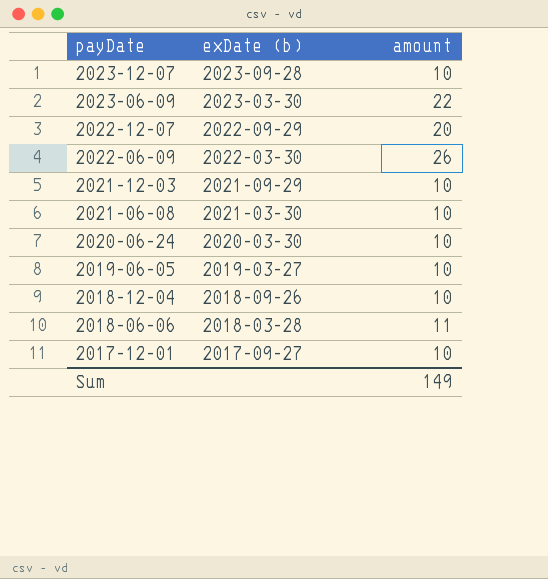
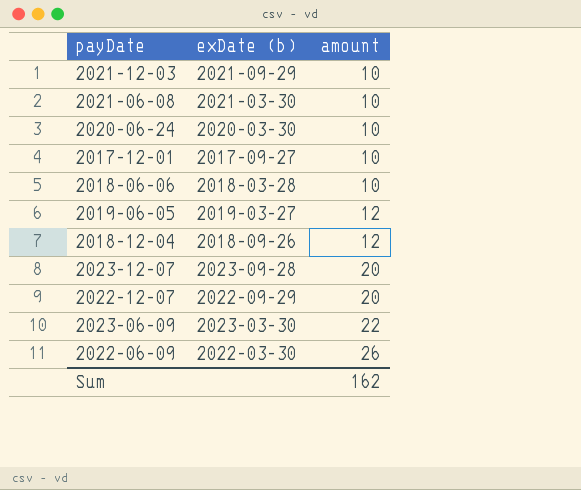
row order: payDate descending -> amount ascending
2018-06-06 | amount: 11 -> 10
2019-06-05 | amount: 10 -> 12
2018-12-04 | amount: 10 -> 12
2023-12-07 | amount: 10 -> 20
Sum | amount: 149 -> 162

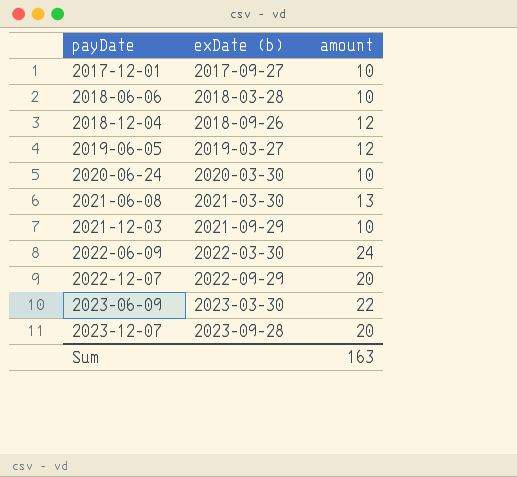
row order: amount ascending -> payDate ascending
2021-06-08 | amount: 10 -> 13
2022-06-09 | amount: 26 -> 24
Sum | amount: 162 -> 163

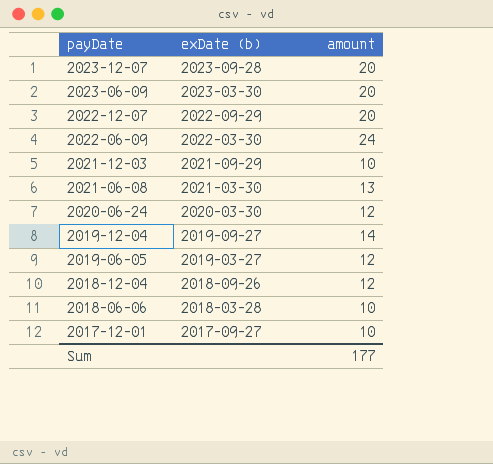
row order: payDate ascending -> payDate descending
2023-06-09 | amount: 22 -> 20
2020-06-24 | amount: 10 -> 12
row 2019-12-04: none -> 2019-09-27 | 14
Sum | amount: 163 -> 177

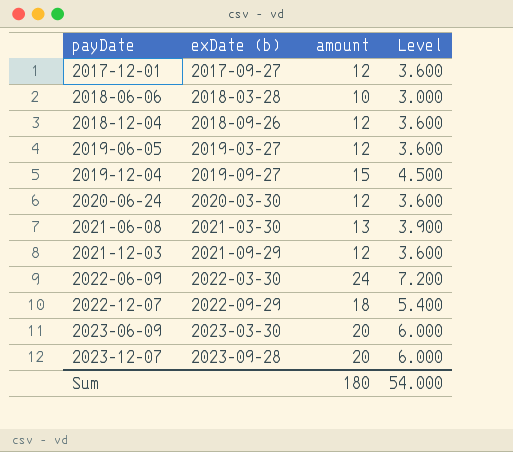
row order: payDate descending -> payDate ascending
column Level | formula: none -> [amount] * 0.3
2017-12-01 | amount: 10 -> 12
2019-12-04 | amount: 14 -> 15
2021-12-03 | amount: 10 -> 12
2022-12-07 | amount: 20 -> 18
Sum | amount: 177 -> 180

